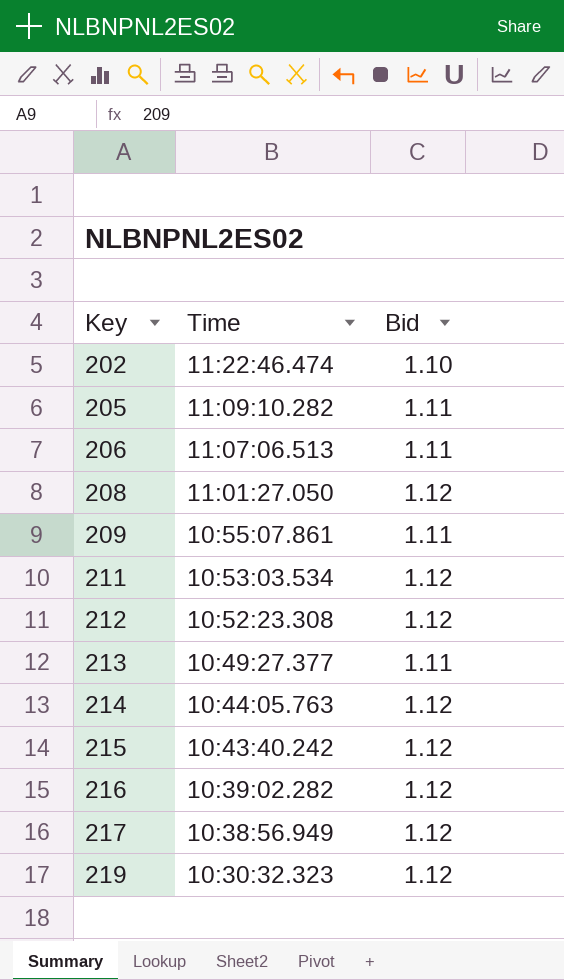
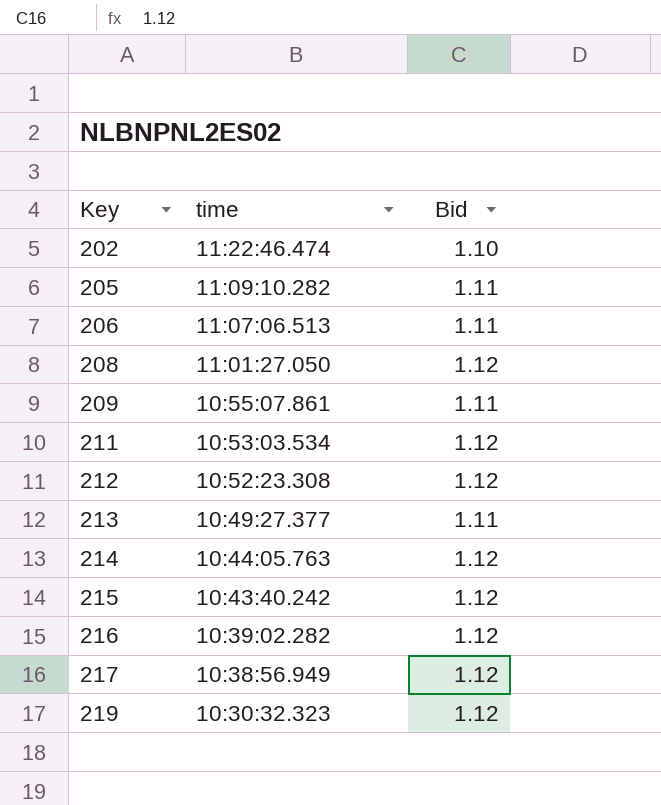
column name: Time -> time

